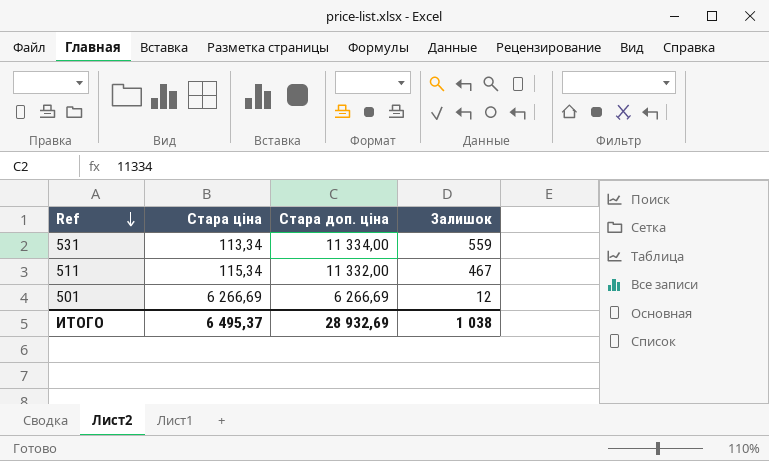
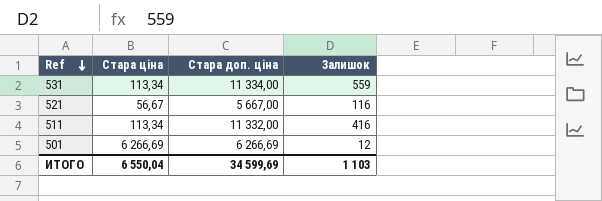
row 521: none -> 56,67 | 5 667,00 | 116
511 | Стара ціна: 115,34 -> 113,34
511 | Залишок: 467 -> 416
ИТОГО | Стара ціна: 6 495,37 -> 6 550,04
ИТОГО | Стара доп. ціна: 28 932,69 -> 34 599,69
ИТОГО | Залишок: 1 038 -> 1 103

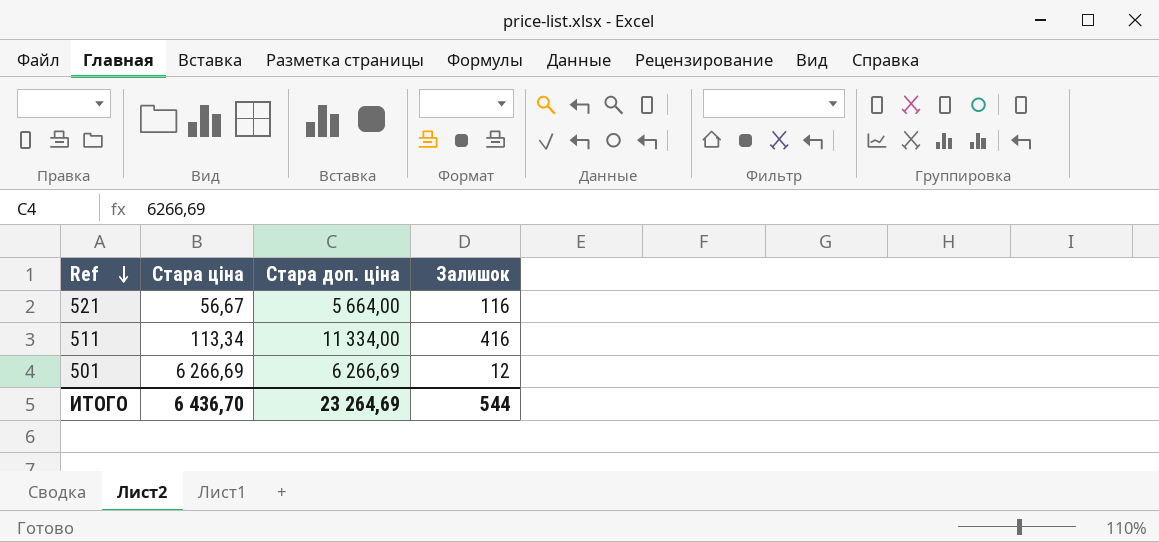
row 531: 113,34 | 11 334,00 | 559 -> none
521 | Стара доп. ціна: 5 667,00 -> 5 664,00
511 | Стара доп. ціна: 11 332,00 -> 11 334,00
ИТОГО | Стара ціна: 6 550,04 -> 6 436,70
ИТОГО | Стара доп. ціна: 34 599,69 -> 23 264,69
ИТОГО | Залишок: 1 103 -> 544

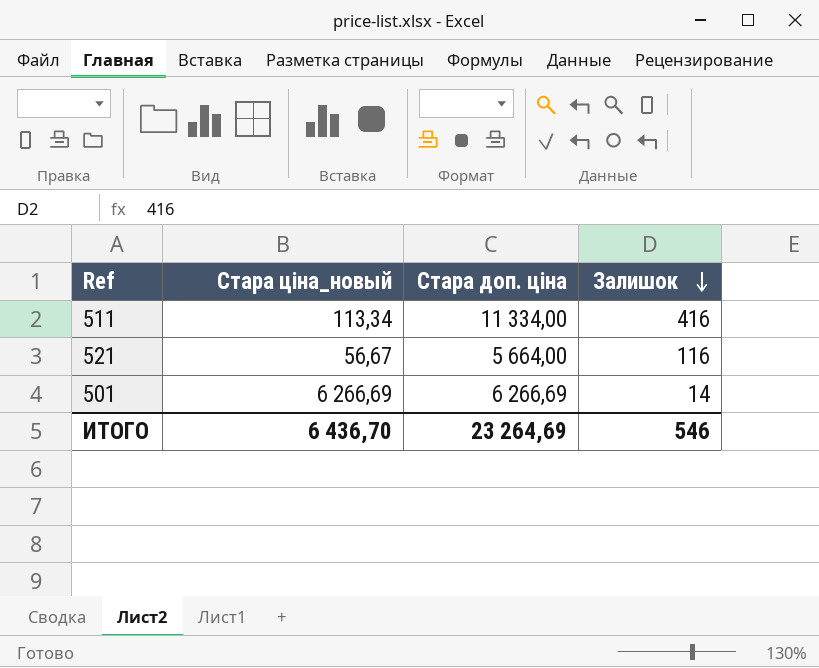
row order: Ref descending -> Залишок descending
column name: Стара ціна -> Стара ціна_новый
501 | Залишок: 12 -> 14
ИТОГО | Залишок: 544 -> 546

